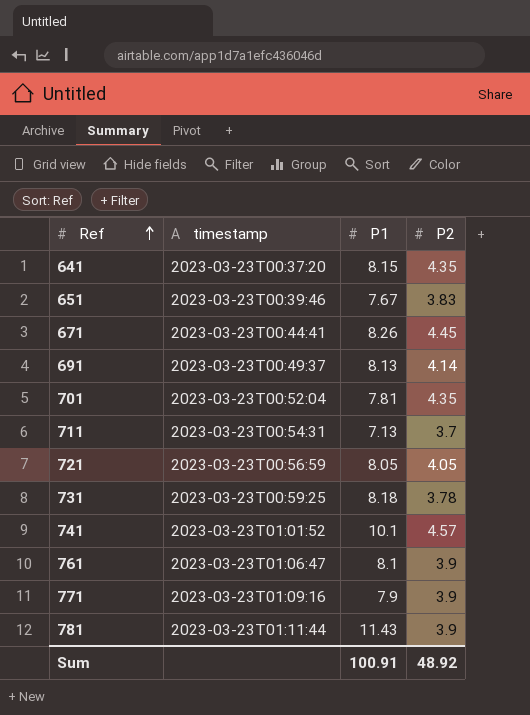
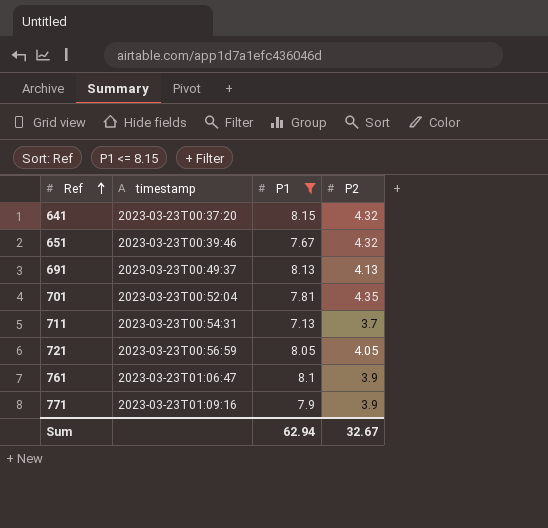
filter: none -> P1 <= 8.15
641 | P2: 4.35 -> 4.32
651 | P2: 3.83 -> 4.32
691 | P2: 4.14 -> 4.13
Sum | P1: 100.91 -> 62.94
Sum | P2: 48.92 -> 32.67

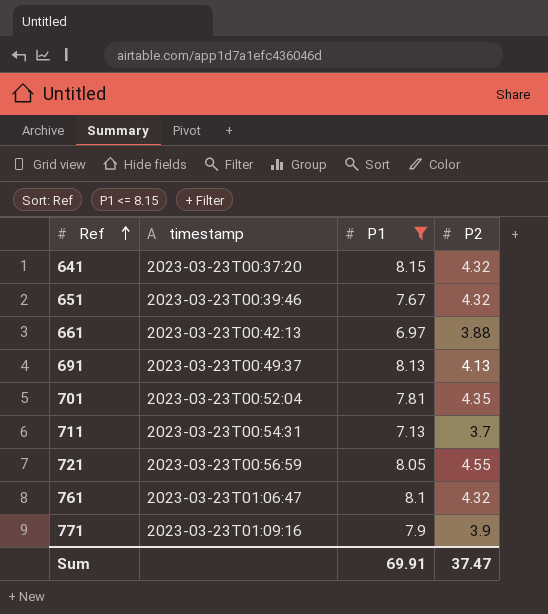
row 661: none -> 2023-03-23T00:42:13 | 6.97 | 3.88
721 | P2: 4.05 -> 4.55
761 | P2: 3.9 -> 4.32
Sum | P1: 62.94 -> 69.91
Sum | P2: 32.67 -> 37.47

